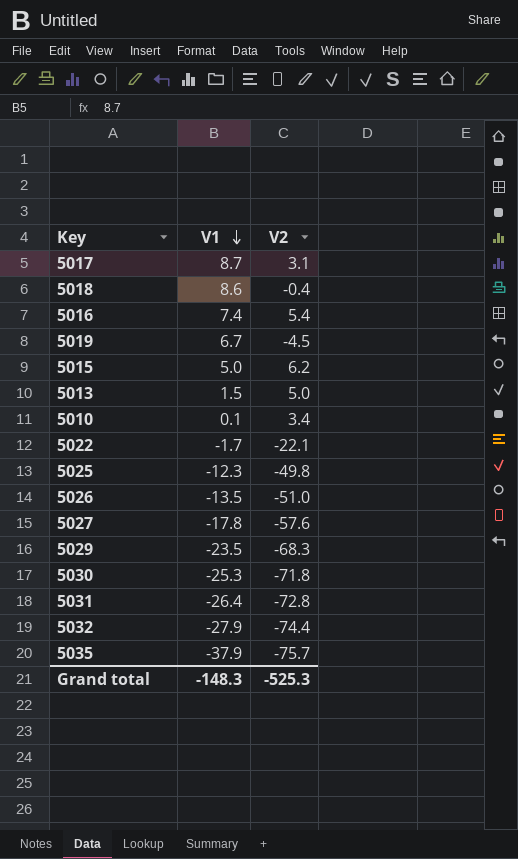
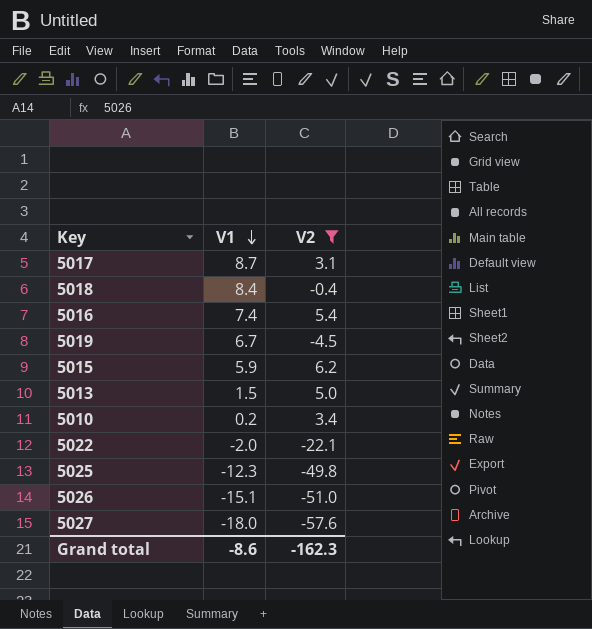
filter: none -> V2 >= -57.6
5018 | V1: 8.6 -> 8.4
5015 | V1: 5.0 -> 5.9
5010 | V1: 0.1 -> 0.2
5022 | V1: -1.7 -> -2.0
5026 | V1: -13.5 -> -15.1
5027 | V1: -17.8 -> -18.0
Grand total | V1: -148.3 -> -8.6
Grand total | V2: -525.3 -> -162.3

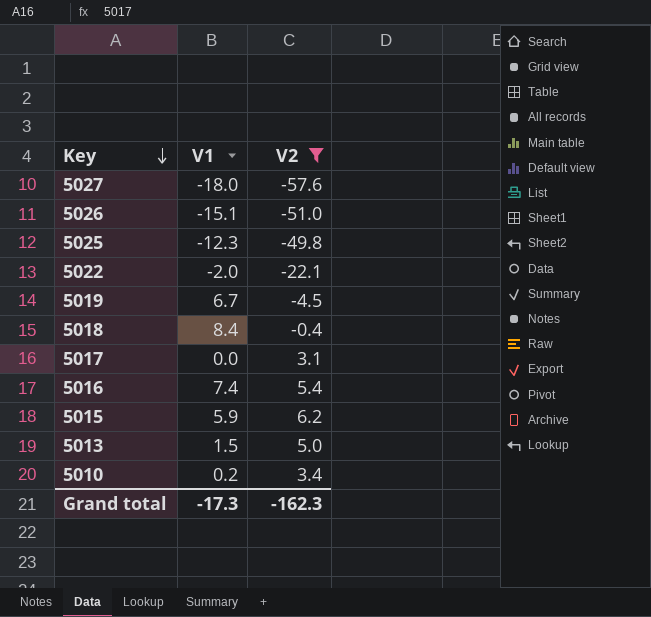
row order: V1 descending -> Key descending
5017 | V1: 8.7 -> 0.0
Grand total | V1: -8.6 -> -17.3

